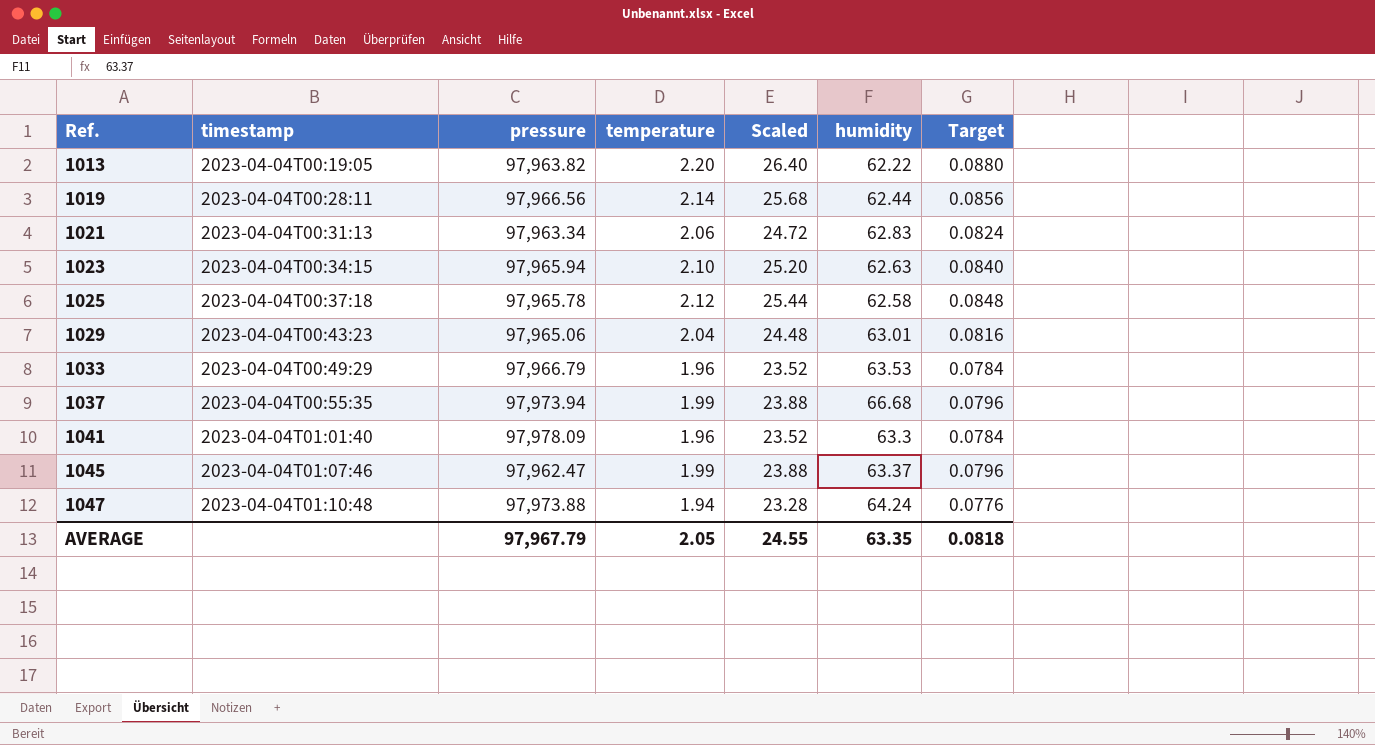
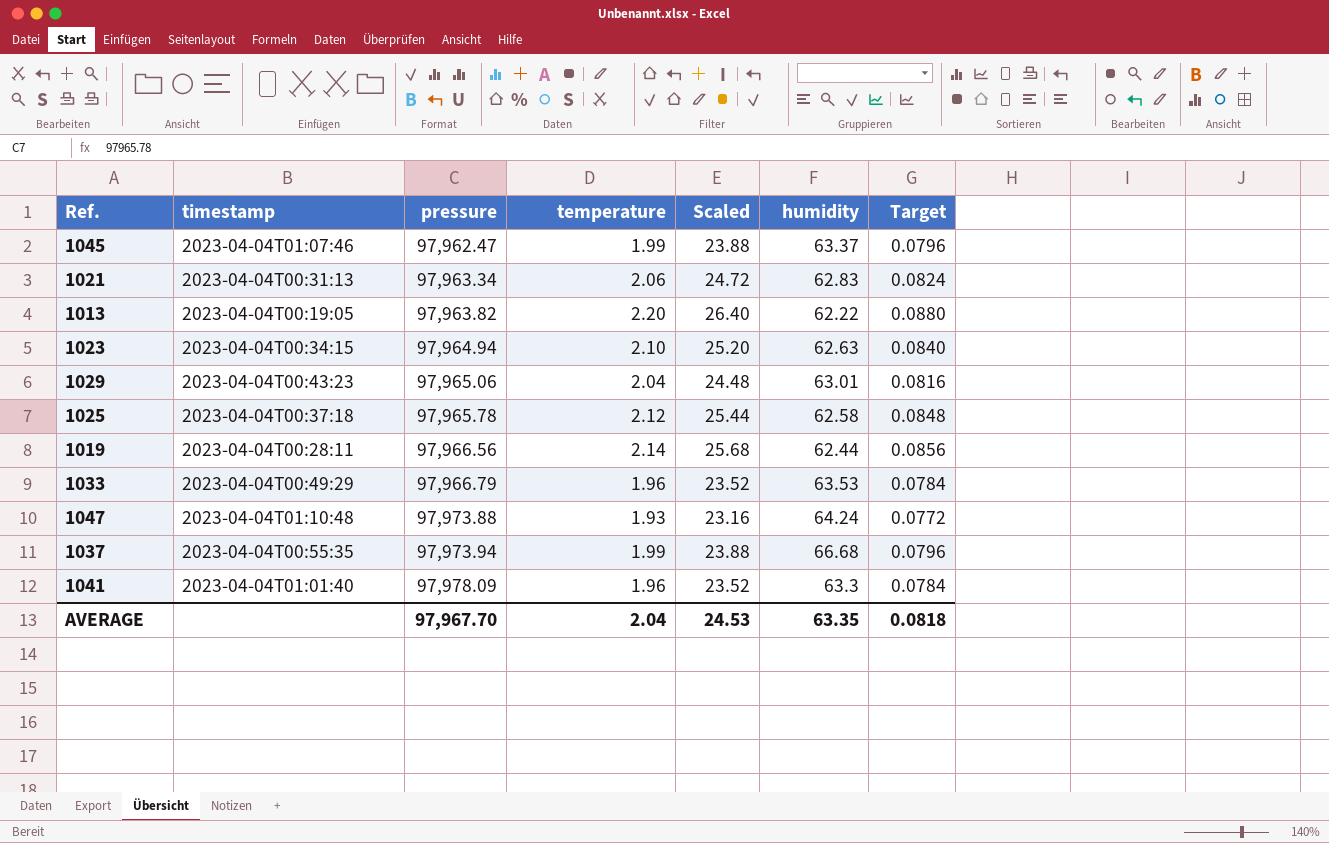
row order: Ref. ascending -> pressure ascending
1023 | pressure: 97,965.94 -> 97,964.94
1047 | temperature: 1.94 -> 1.93
1047 | Scaled: 23.28 -> 23.16
1047 | Target: 0.0776 -> 0.0772
AVERAGE | pressure: 97,967.79 -> 97,967.70
AVERAGE | temperature: 2.05 -> 2.04
AVERAGE | Scaled: 24.55 -> 24.53

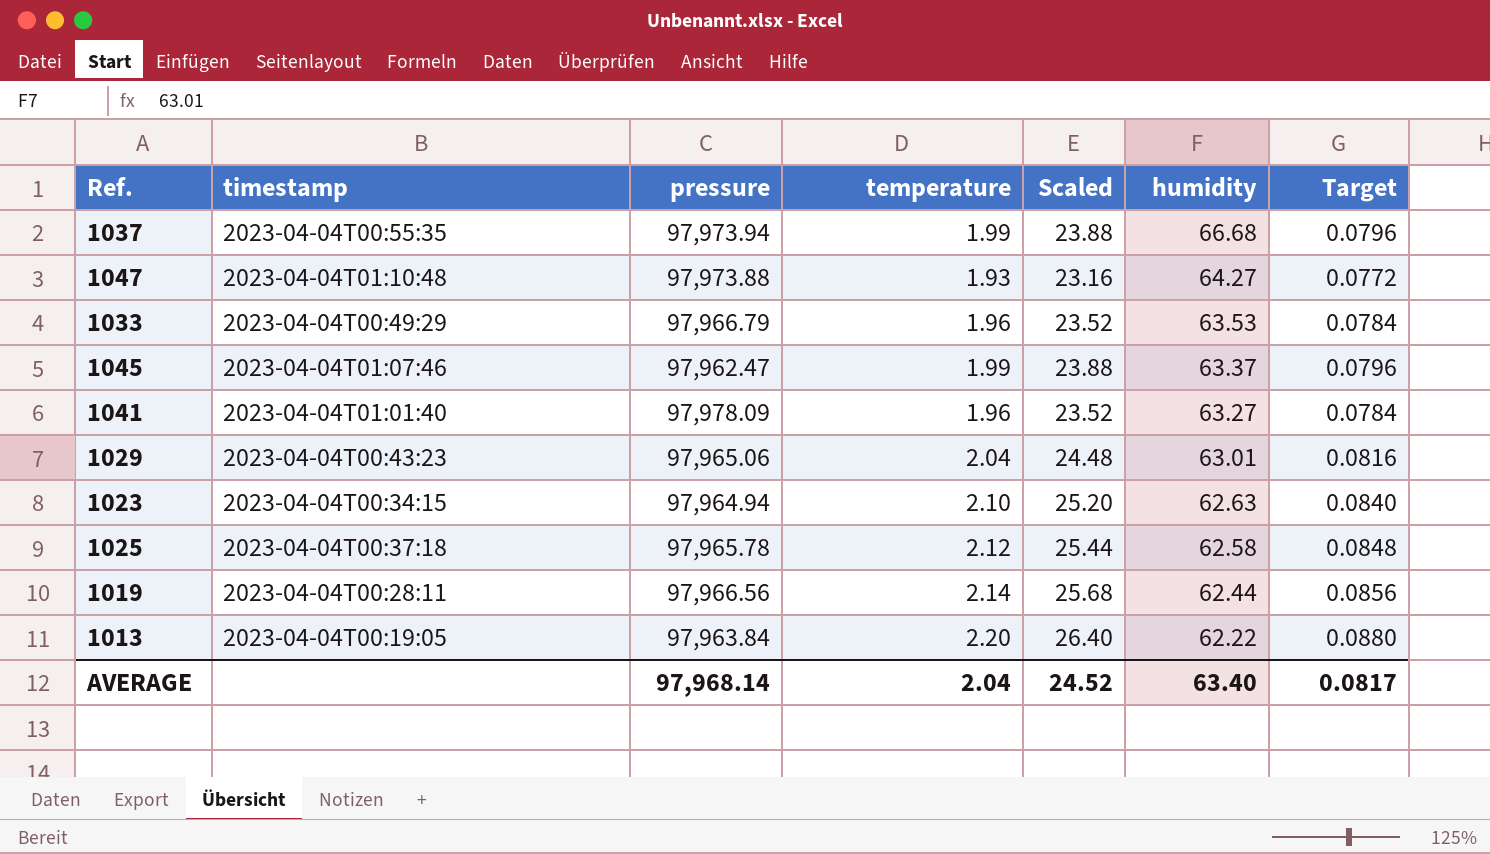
row order: pressure ascending -> humidity descending
row 1021: 2023-04-04T00:31:13 | 97,963.34 | 2.06 | 24.72 | 62.83 | 0.0824 -> none
1047 | humidity: 64.24 -> 64.27
1041 | humidity: 63.3 -> 63.27
1013 | pressure: 97,963.82 -> 97,963.84
AVERAGE | pressure: 97,967.70 -> 97,968.14
AVERAGE | Scaled: 24.53 -> 24.52
AVERAGE | humidity: 63.35 -> 63.40
AVERAGE | Target: 0.0818 -> 0.0817

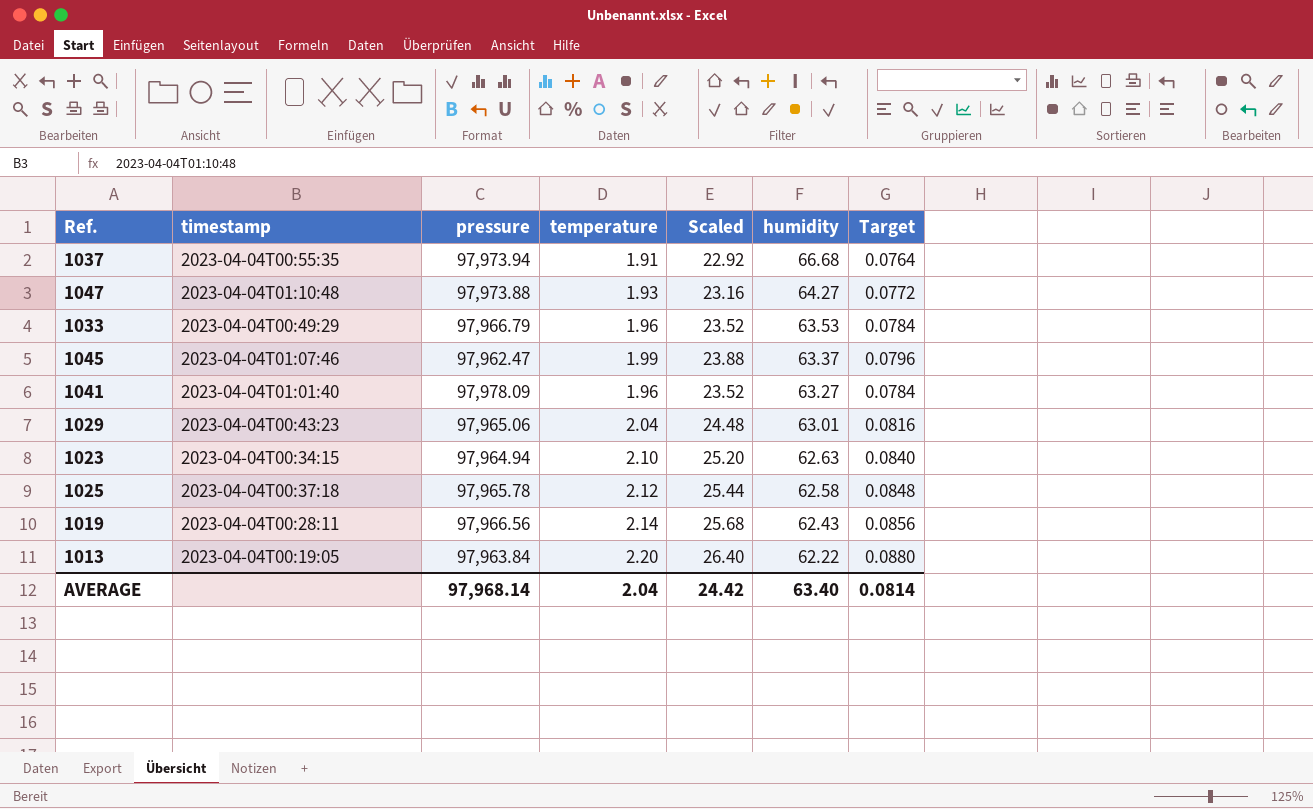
1037 | temperature: 1.99 -> 1.91
1037 | Scaled: 23.88 -> 22.92
1037 | Target: 0.0796 -> 0.0764
1019 | humidity: 62.44 -> 62.43
AVERAGE | Scaled: 24.52 -> 24.42
AVERAGE | Target: 0.0817 -> 0.0814

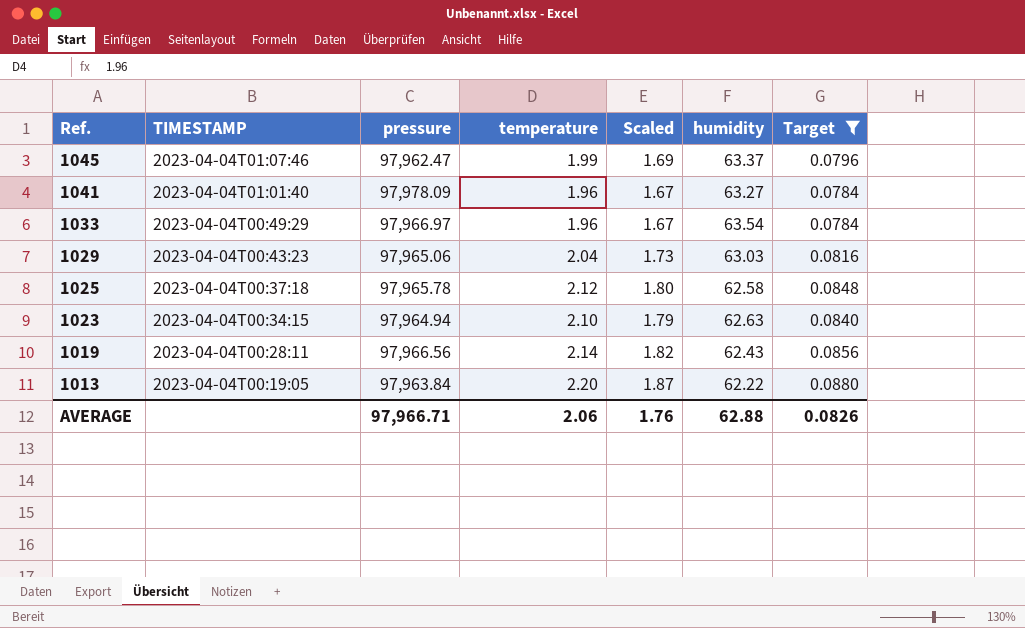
filter: none -> Target >= 0.0784
row order: humidity descending -> Ref. descending
column name: timestamp -> TIMESTAMP
column Scaled | formula: [temperature] * 12 -> [temperature] * 0.85
1033 | pressure: 97,966.79 -> 97,966.97
1033 | humidity: 63.53 -> 63.54
1029 | humidity: 63.01 -> 63.03
AVERAGE | pressure: 97,968.14 -> 97,966.71
AVERAGE | temperature: 2.04 -> 2.06
AVERAGE | Scaled: 24.42 -> 1.76
AVERAGE | humidity: 63.40 -> 62.88
AVERAGE | Target: 0.0814 -> 0.0826

